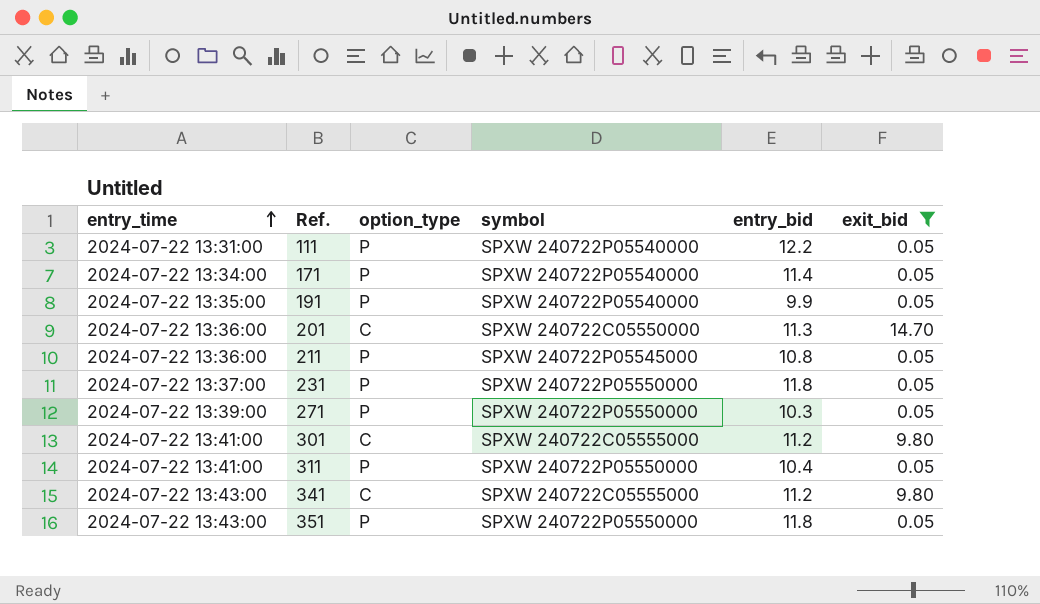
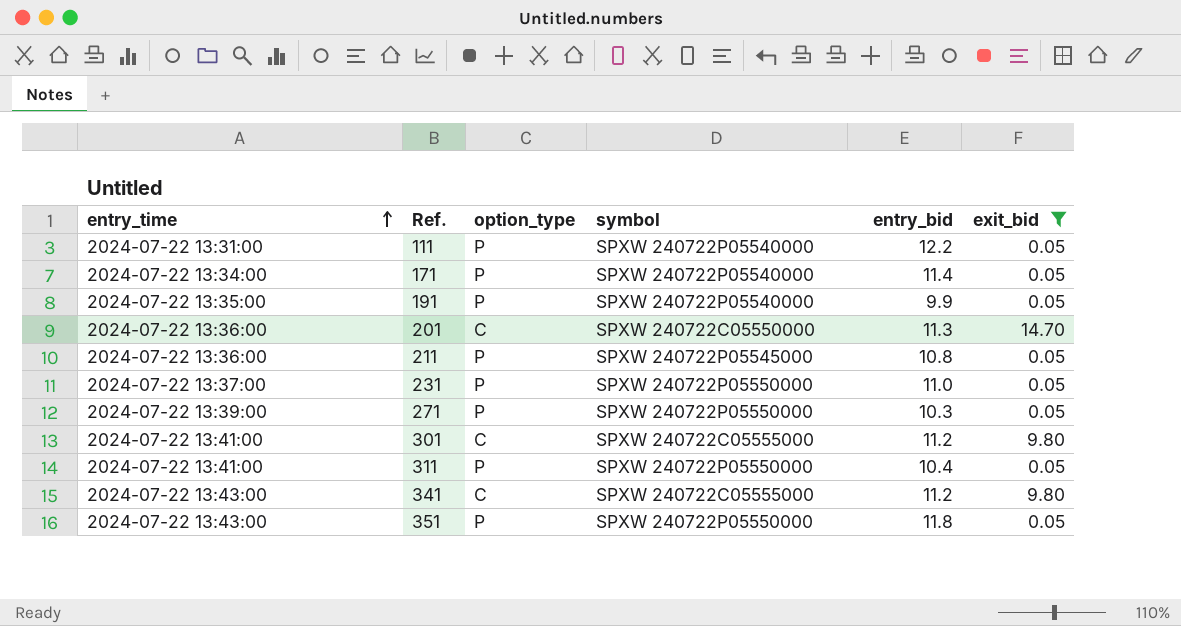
231 | entry_bid: 11.8 -> 11.0

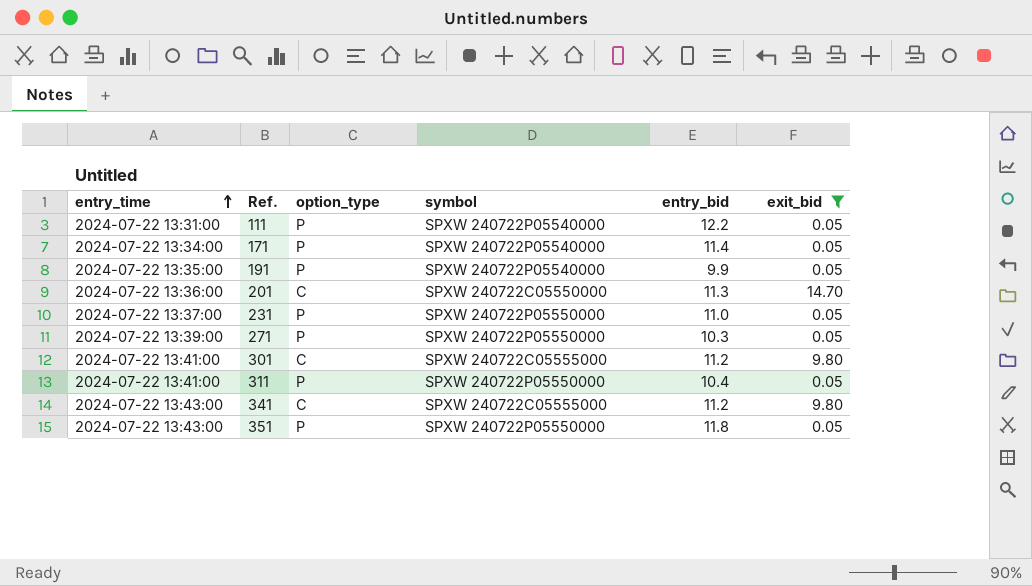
row 211: 2024-07-22 13:36:00 | P | SPXW 240722P05545000 | 10.8 | 0.05 -> none

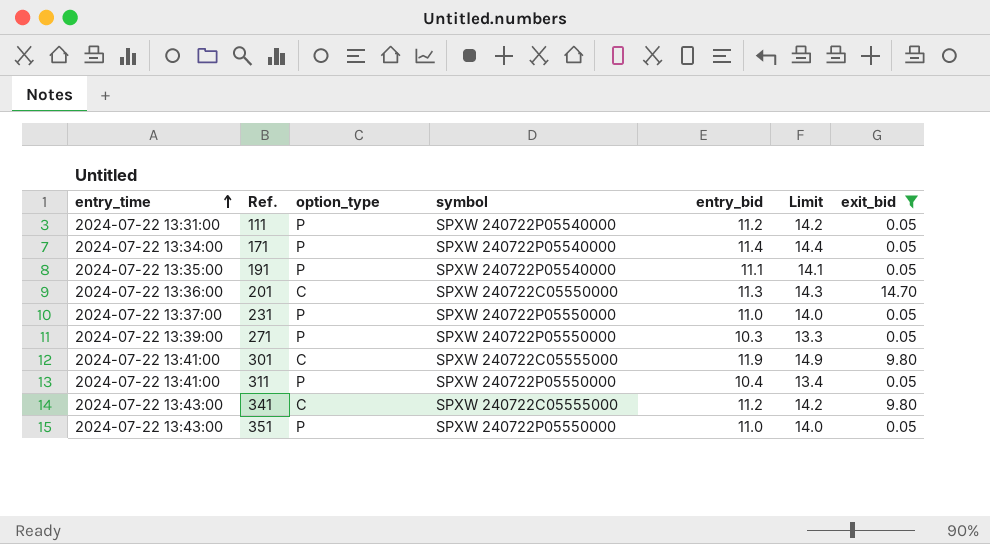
column Limit | formula: none -> [entry_bid] + 3
111 | entry_bid: 12.2 -> 11.2
191 | entry_bid: 9.9 -> 11.1
301 | entry_bid: 11.2 -> 11.9
351 | entry_bid: 11.8 -> 11.0

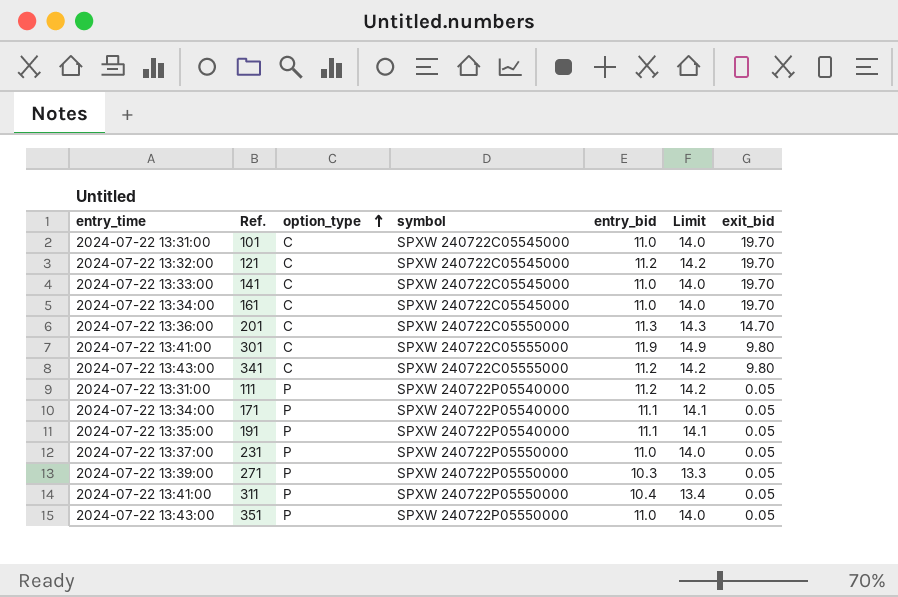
filter: exit_bid != 19.70 -> none
row order: entry_time ascending -> option_type ascending
171 | entry_bid: 11.4 -> 11.1
171 | Limit: 14.4 -> 14.1

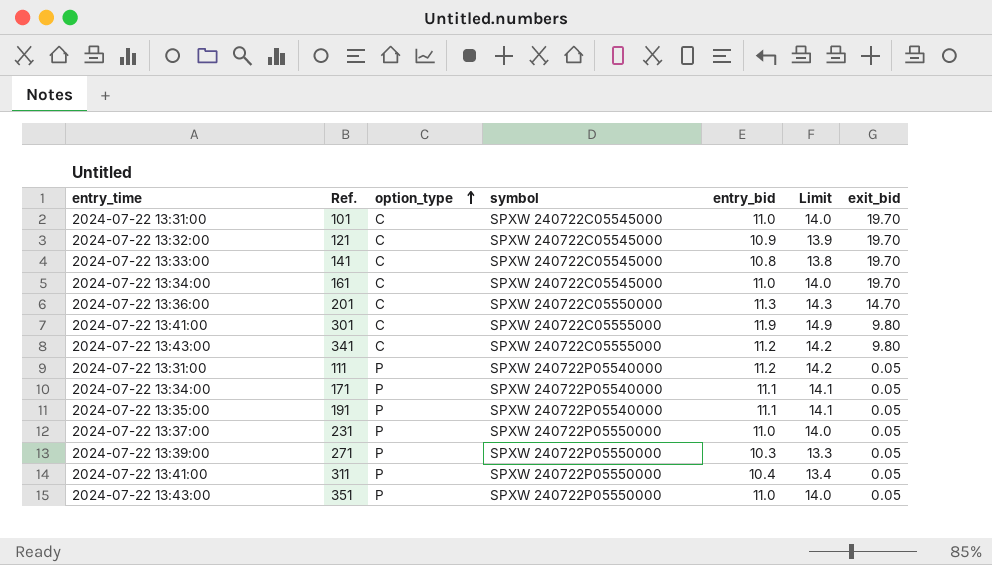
121 | entry_bid: 11.2 -> 10.9
121 | Limit: 14.2 -> 13.9
141 | entry_bid: 11.0 -> 10.8
141 | Limit: 14.0 -> 13.8

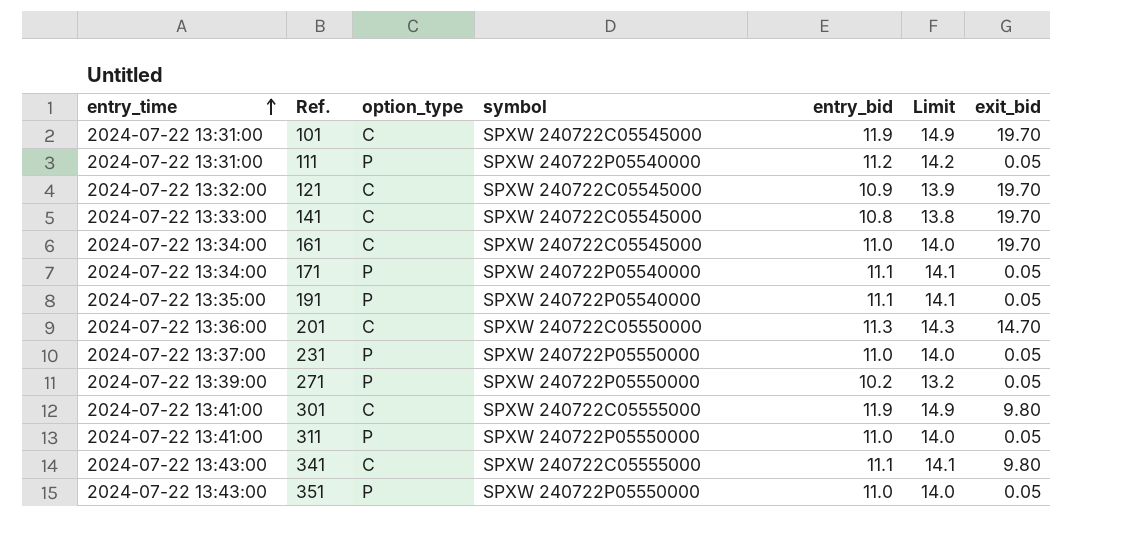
row order: option_type ascending -> entry_time ascending
101 | entry_bid: 11.0 -> 11.9
101 | Limit: 14.0 -> 14.9
271 | entry_bid: 10.3 -> 10.2
271 | Limit: 13.3 -> 13.2
311 | entry_bid: 10.4 -> 11.0
311 | Limit: 13.4 -> 14.0
341 | entry_bid: 11.2 -> 11.1
341 | Limit: 14.2 -> 14.1

